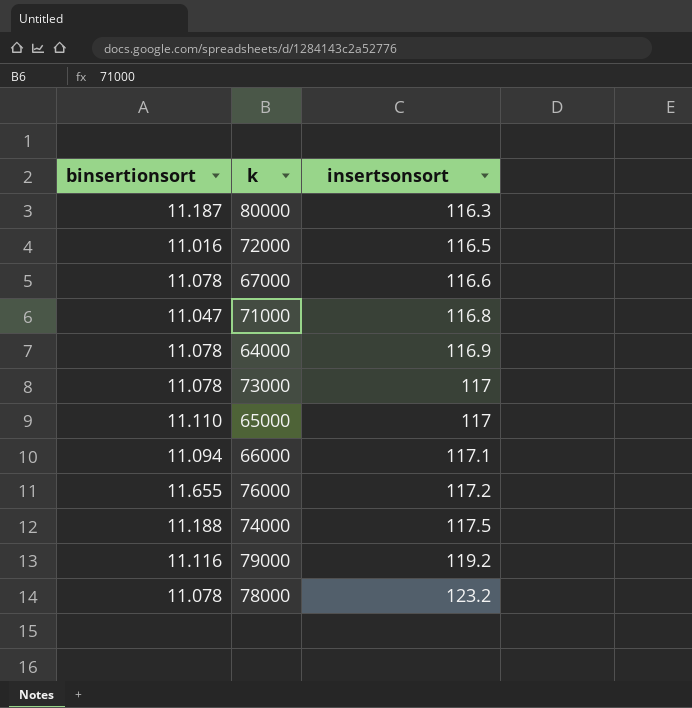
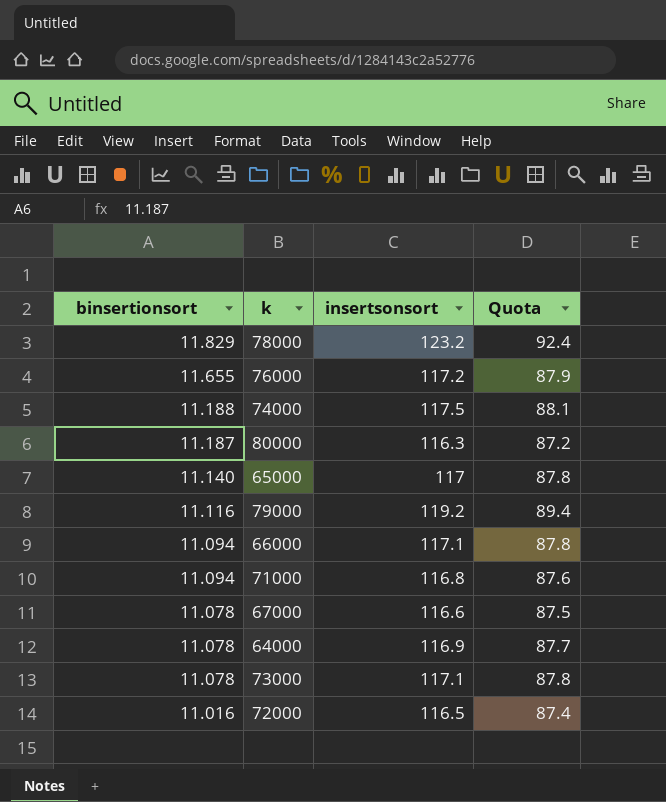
row order: insertsonsort ascending -> binsertionsort descending
column Quota | formula: none -> [insertsonsort] * 0.75
78000 | binsertionsort: 11.078 -> 11.829
65000 | binsertionsort: 11.110 -> 11.140
71000 | binsertionsort: 11.047 -> 11.094
73000 | insertsonsort: 117 -> 117.1

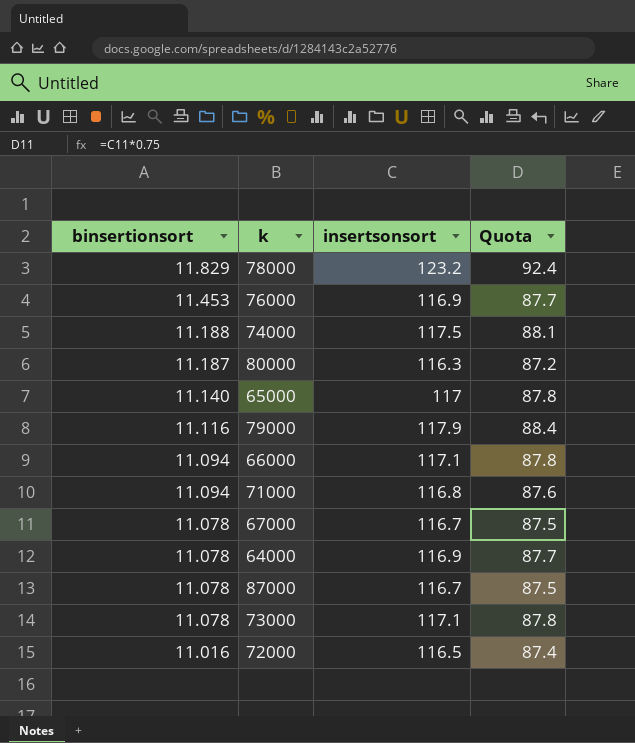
76000 | binsertionsort: 11.655 -> 11.453
76000 | insertsonsort: 117.2 -> 116.9
76000 | Quota: 87.9 -> 87.7
79000 | insertsonsort: 119.2 -> 117.9
79000 | Quota: 89.4 -> 88.4
67000 | insertsonsort: 116.6 -> 116.7
row 87000: none -> 11.078 | 116.7 | 87.5

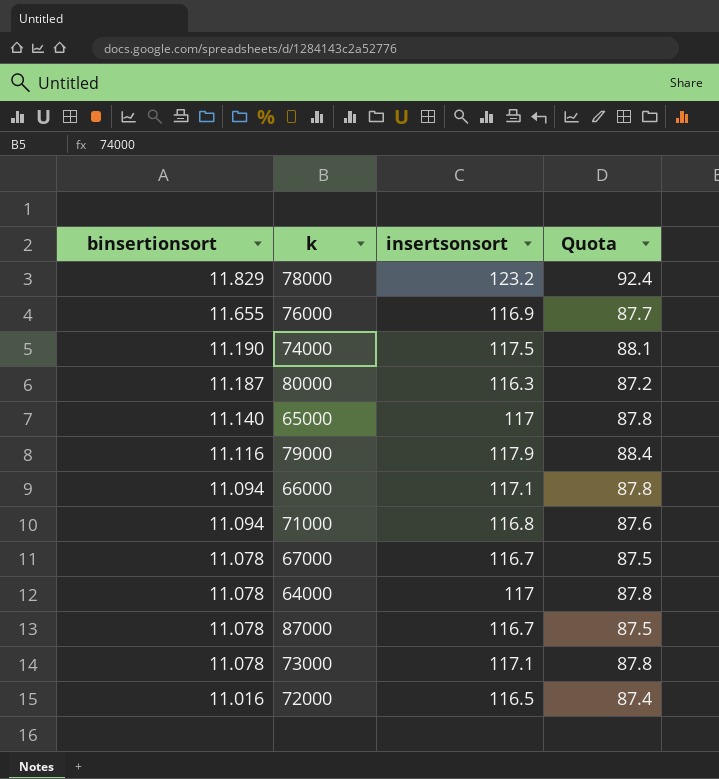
76000 | binsertionsort: 11.453 -> 11.655
74000 | binsertionsort: 11.188 -> 11.190
64000 | insertsonsort: 116.9 -> 117
64000 | Quota: 87.7 -> 87.8

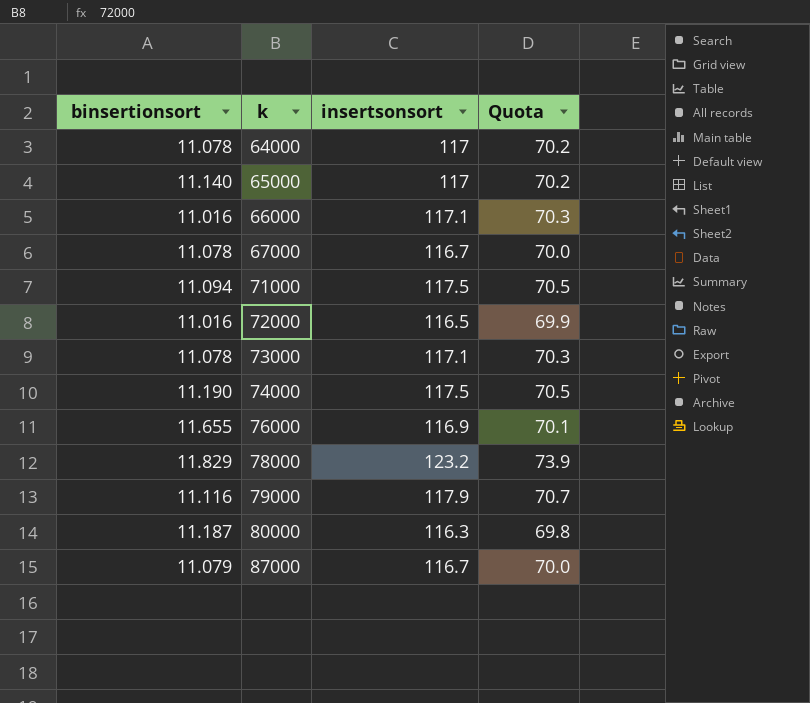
row order: binsertionsort descending -> k ascending
column Quota | formula: [insertsonsort] * 0.75 -> [insertsonsort] * 0.6
66000 | binsertionsort: 11.094 -> 11.016
71000 | insertsonsort: 116.8 -> 117.5
87000 | binsertionsort: 11.078 -> 11.079

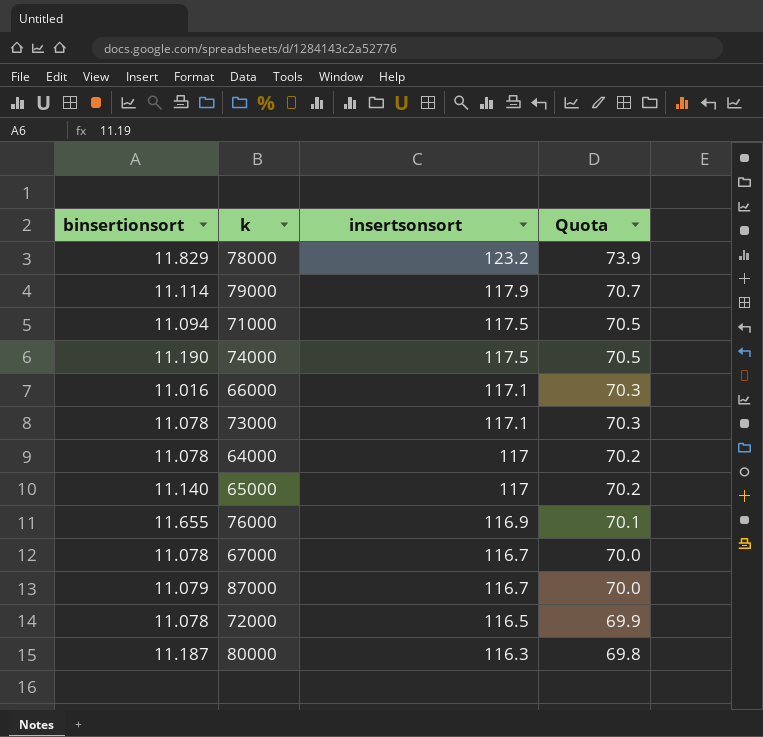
row order: k ascending -> insertsonsort descending
79000 | binsertionsort: 11.116 -> 11.114
72000 | binsertionsort: 11.016 -> 11.078

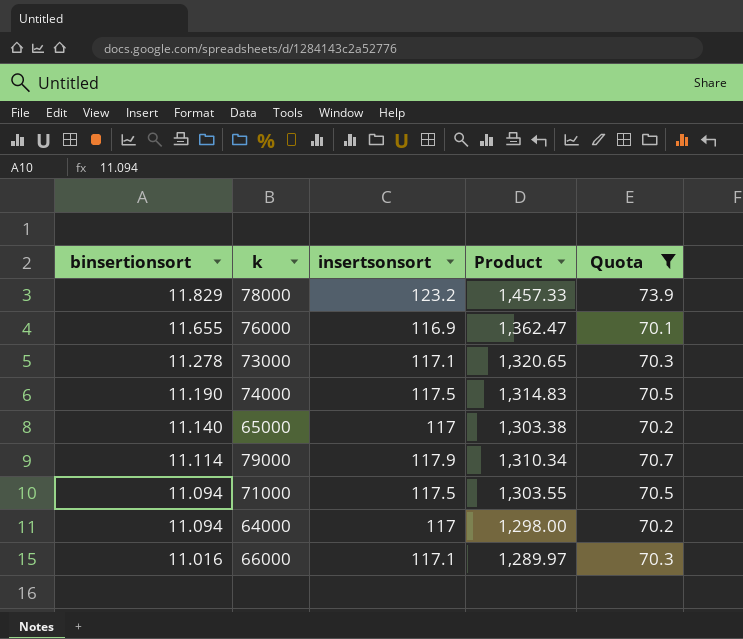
filter: none -> Quota >= 70.1
row order: insertsonsort descending -> binsertionsort descending
column Product | formula: none -> [binsertionsort] * [insertsonsort]
73000 | binsertionsort: 11.078 -> 11.278
64000 | binsertionsort: 11.078 -> 11.094

